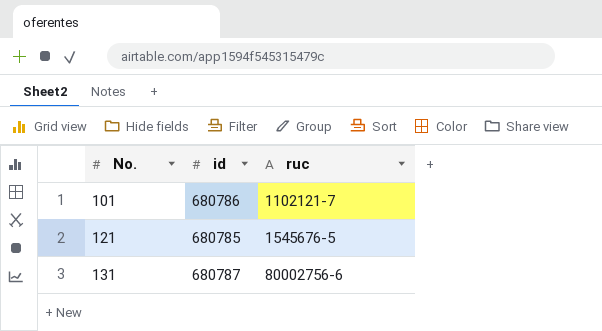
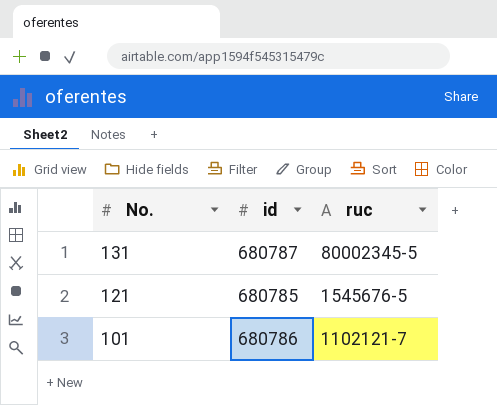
row order: No. ascending -> No. descending
131 | ruc: 80002756-6 -> 80002345-5

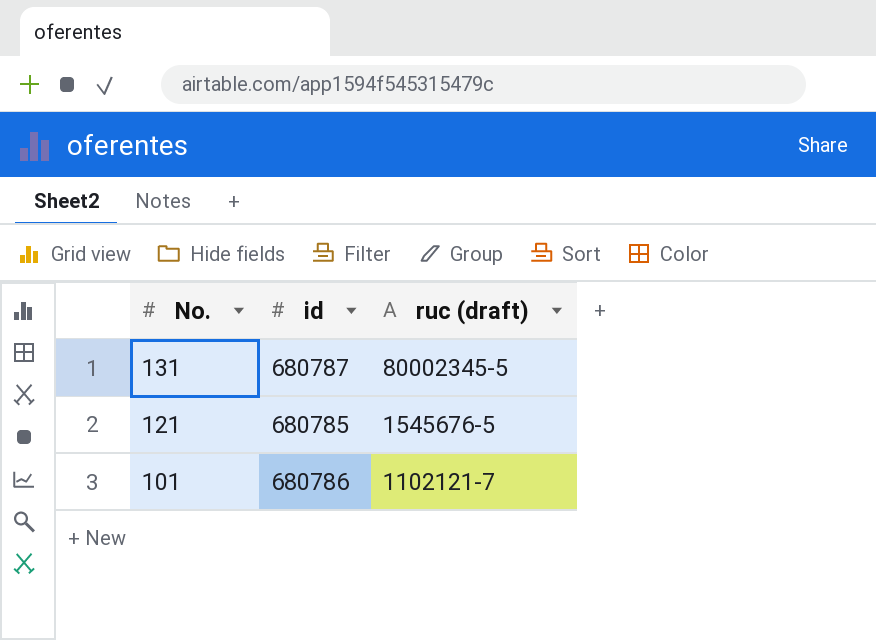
column name: ruc -> ruc (draft)

